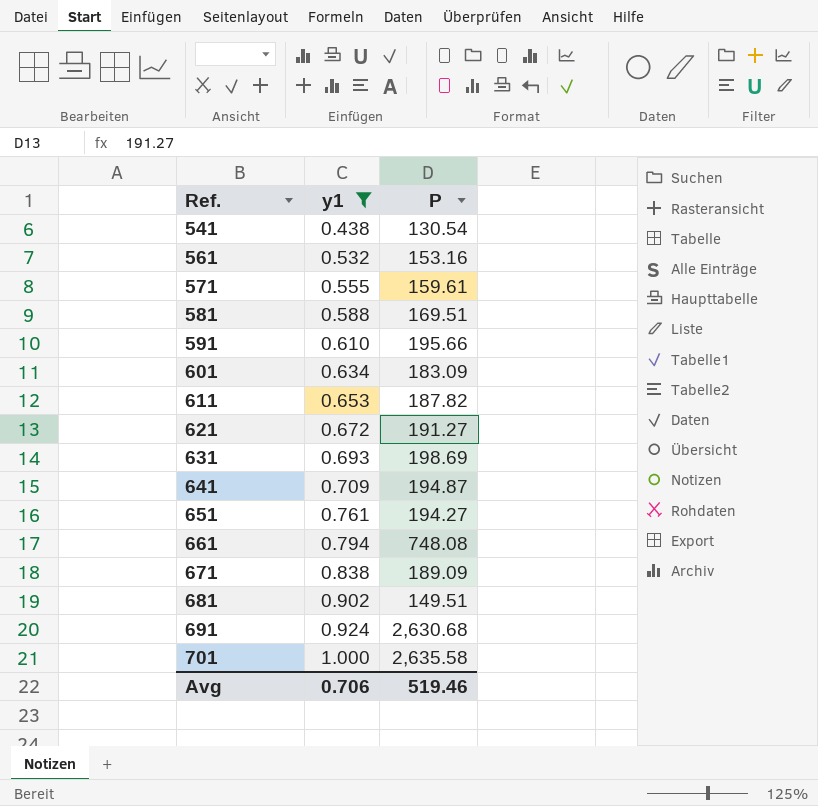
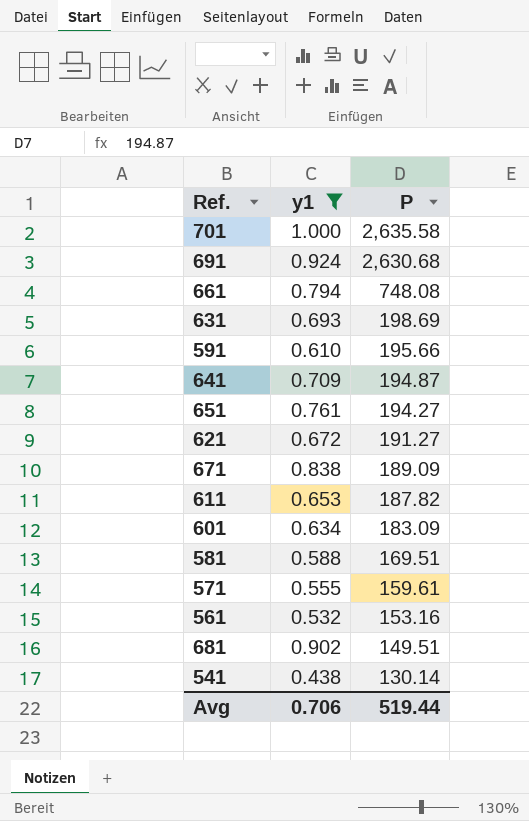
row order: Ref. ascending -> P descending
541 | P: 130.54 -> 130.14
Avg | P: 519.46 -> 519.44

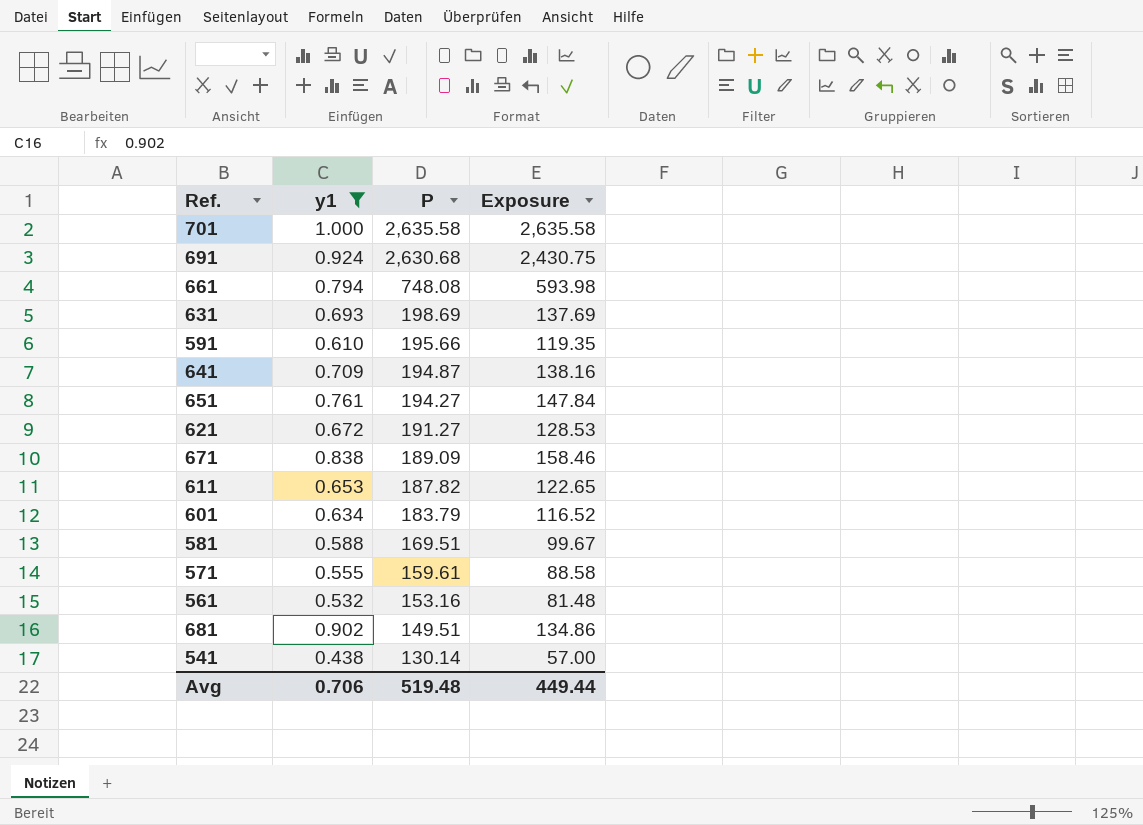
column Exposure | formula: none -> [y1] * [P]
601 | P: 183.09 -> 183.79
Avg | P: 519.44 -> 519.48

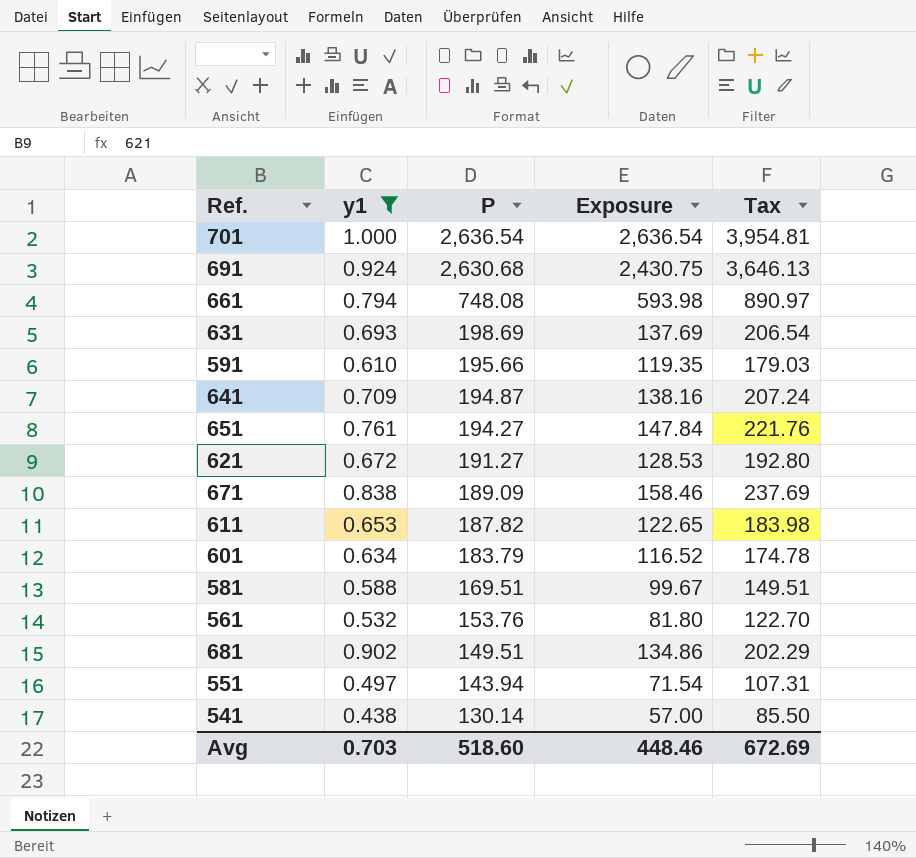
column Tax | formula: none -> [Exposure] * 1.5
row 571: 0.555 | 159.61 | 88.58 -> none
701 | P: 2,635.58 -> 2,636.54
701 | Exposure: 2,635.58 -> 2,636.54
561 | P: 153.16 -> 153.76
561 | Exposure: 81.48 -> 81.80
row 551: none -> 0.497 | 143.94 | 71.54 | 107.31
Avg | y1: 0.706 -> 0.703
Avg | P: 519.48 -> 518.60
Avg | Exposure: 449.44 -> 448.46

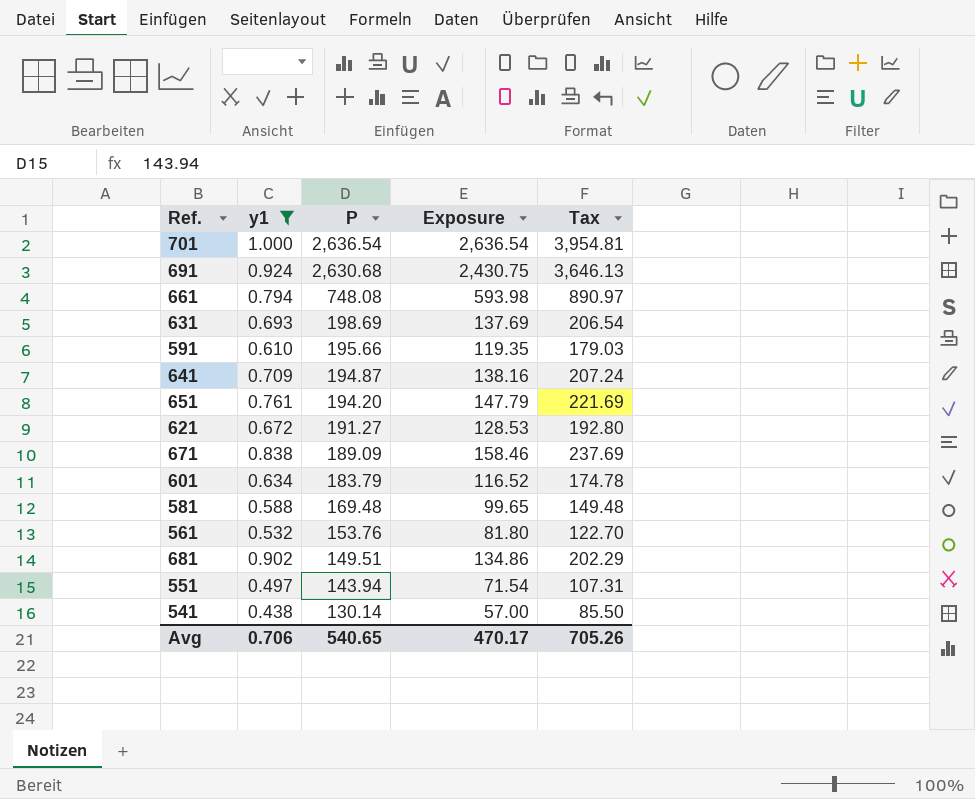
row 611: 0.653 | 187.82 | 122.65 | 183.98 -> none
651 | P: 194.27 -> 194.20
651 | Exposure: 147.84 -> 147.79
651 | Tax: 221.76 -> 221.69
581 | P: 169.51 -> 169.48
581 | Exposure: 99.67 -> 99.65
581 | Tax: 149.51 -> 149.48
Avg | y1: 0.703 -> 0.706
Avg | P: 518.60 -> 540.65
Avg | Exposure: 448.46 -> 470.17
Avg | Tax: 672.69 -> 705.26

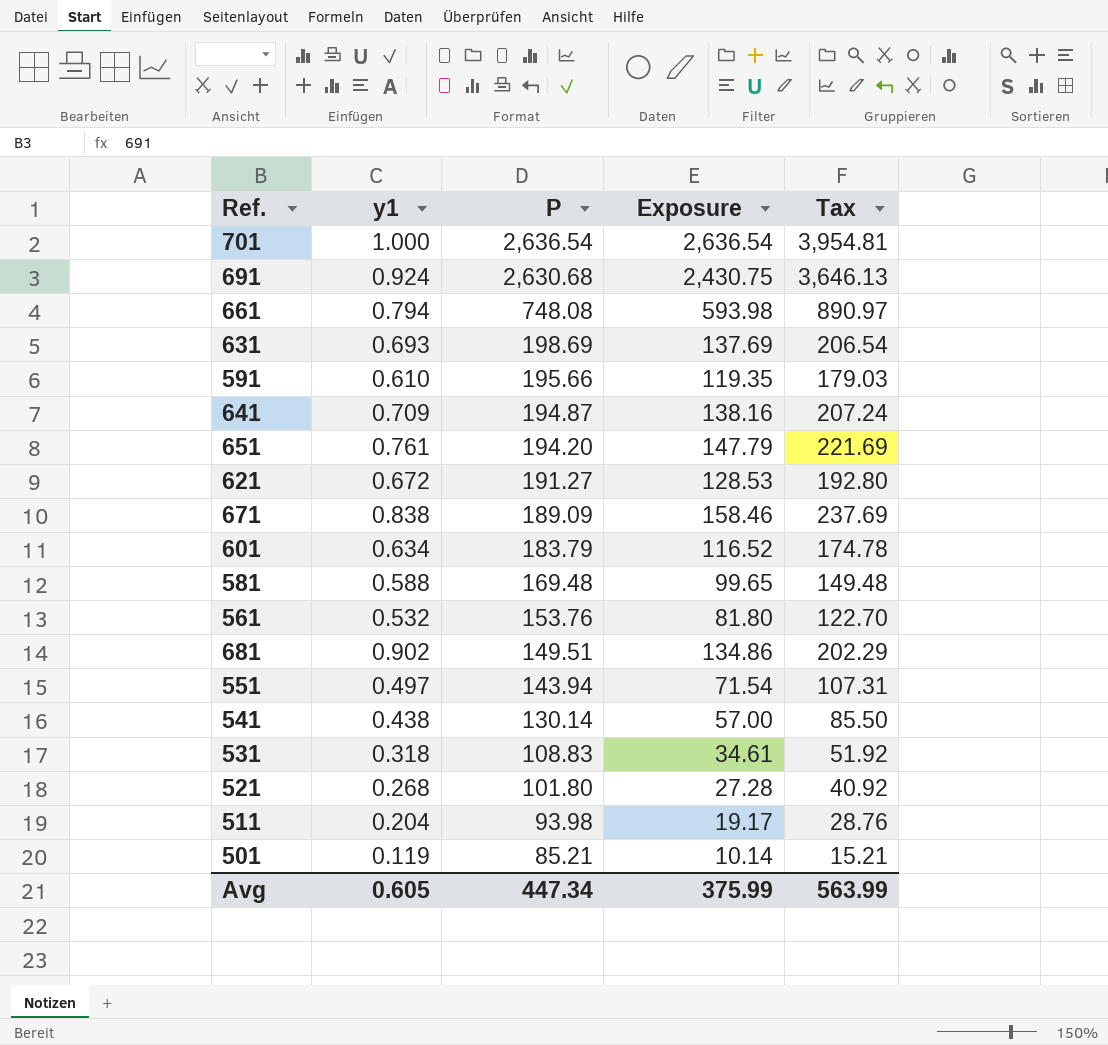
filter: y1 >= 0.438 -> none
Avg | y1: 0.706 -> 0.605
Avg | P: 540.65 -> 447.34
Avg | Exposure: 470.17 -> 375.99
Avg | Tax: 705.26 -> 563.99

